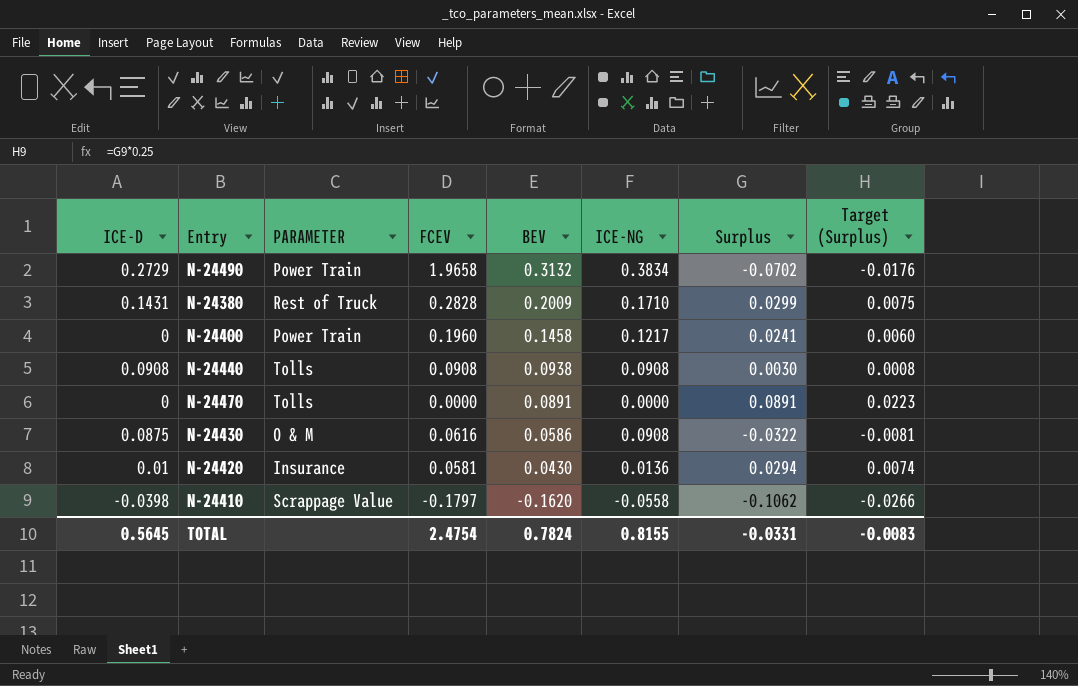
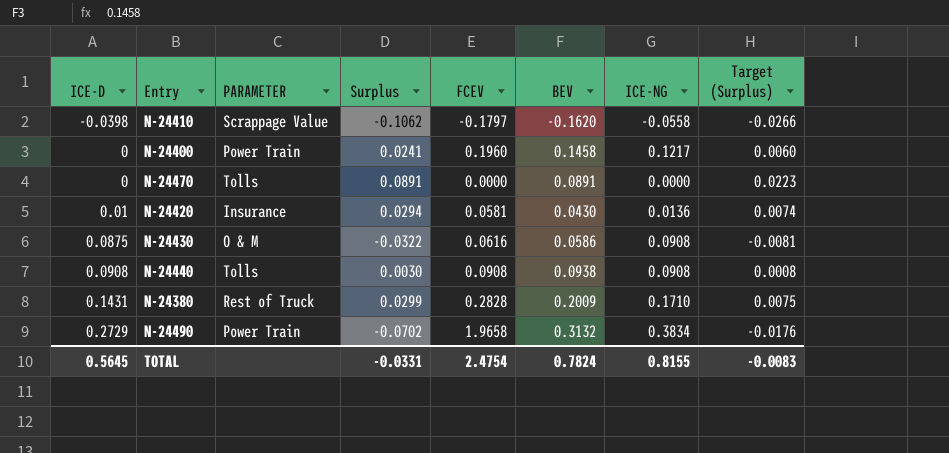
row order: BEV descending -> ICE-D ascending
column Surplus | position: 7 -> 4

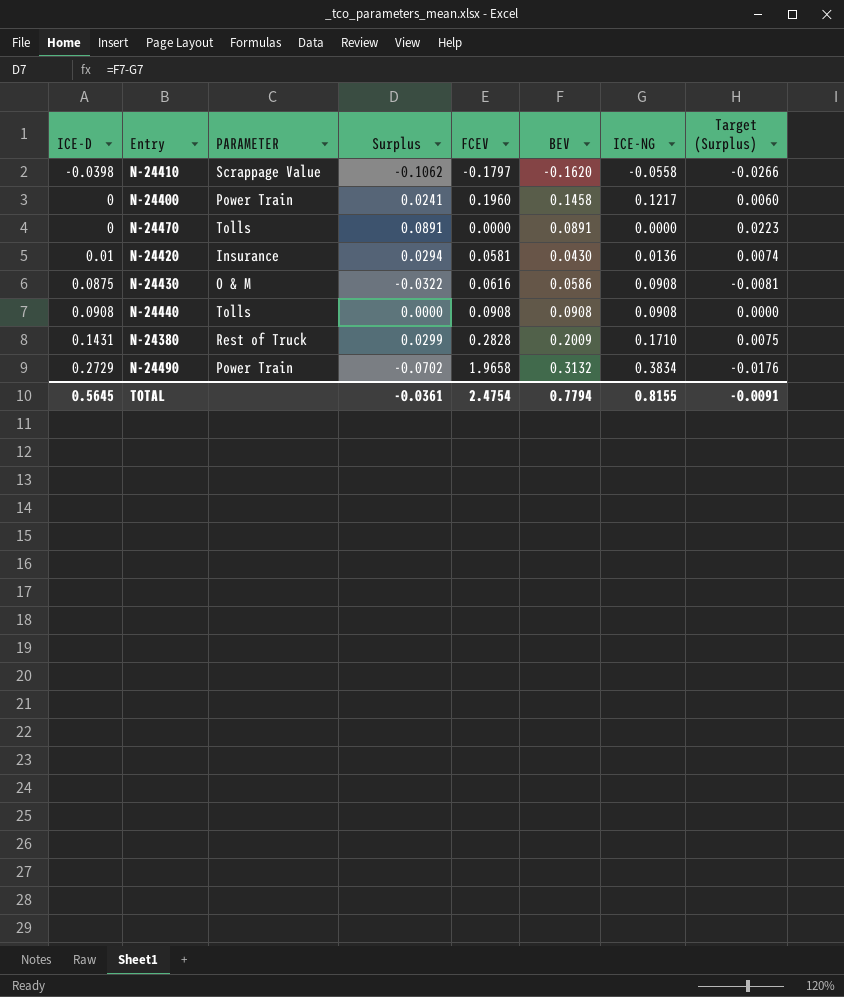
N-24440 | Surplus: 0.0030 -> 0.0000
N-24440 | BEV: 0.0938 -> 0.0908
N-24440 | Target (Surplus): 0.0008 -> 0.0000
TOTAL | Surplus: -0.0331 -> -0.0361
TOTAL | BEV: 0.7824 -> 0.7794
TOTAL | Target (Surplus): -0.0083 -> -0.0091

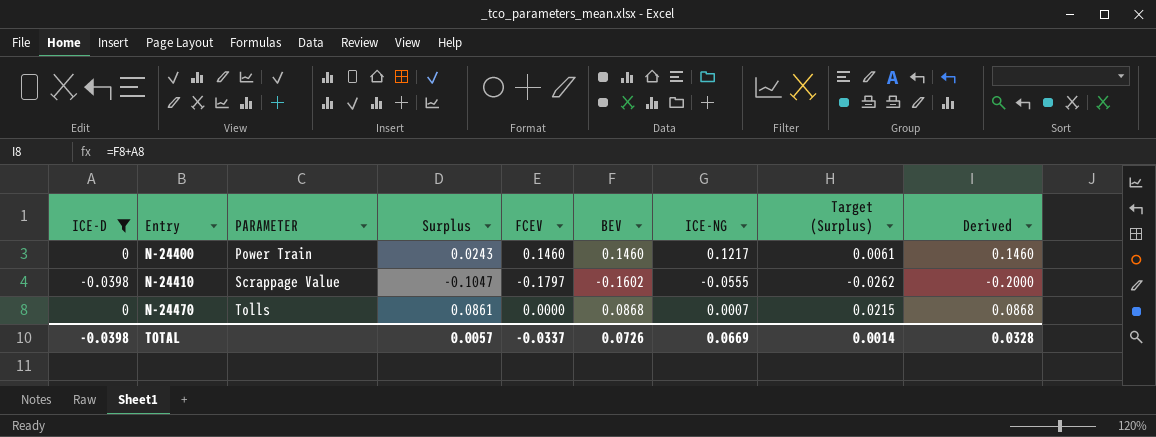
filter: none -> ICE-D <= 0
row order: ICE-D ascending -> Entry ascending
column Derived | formula: none -> [ICE-D] + [BEV]
N-24400 | Surplus: 0.0241 -> 0.0243
N-24400 | FCEV: 0.1960 -> 0.1460
N-24400 | BEV: 0.1458 -> 0.1460
N-24400 | Target (Surplus): 0.0060 -> 0.0061
N-24410 | Surplus: -0.1062 -> -0.1047
N-24410 | BEV: -0.1620 -> -0.1602
N-24410 | ICE-NG: -0.0558 -> -0.0555
N-24410 | Target (Surplus): -0.0266 -> -0.0262
N-24470 | Surplus: 0.0891 -> 0.0861
N-24470 | BEV: 0.0891 -> 0.0868
N-24470 | ICE-NG: 0.0000 -> 0.0007
N-24470 | Target (Surplus): 0.0223 -> 0.0215
TOTAL | ICE-D: 0.5645 -> -0.0398
TOTAL | Surplus: -0.0361 -> 0.0057
TOTAL | FCEV: 2.4754 -> -0.0337
TOTAL | BEV: 0.7794 -> 0.0726
TOTAL | ICE-NG: 0.8155 -> 0.0669
TOTAL | Target (Surplus): -0.0091 -> 0.0014

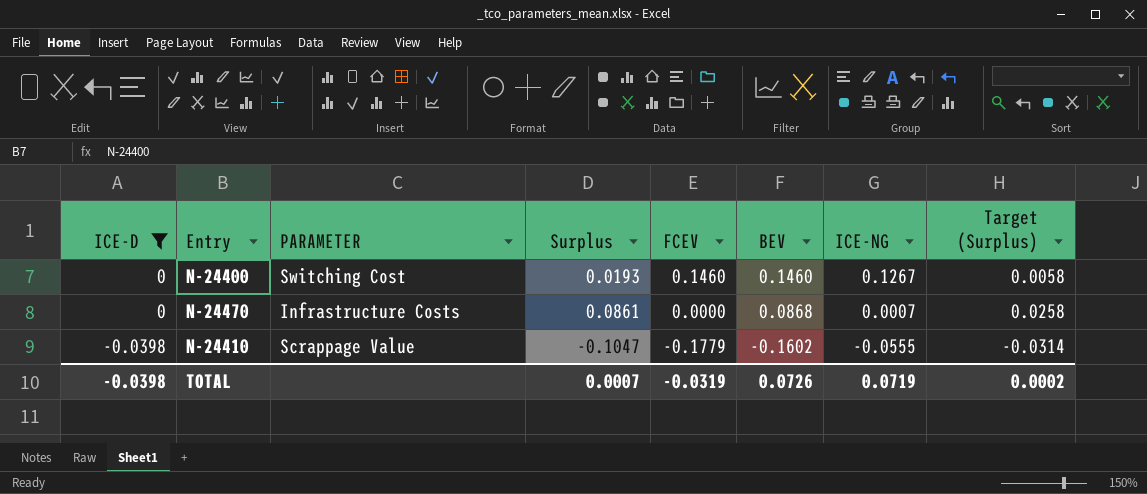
row order: Entry ascending -> ICE-D descending
column Derived | formula: [ICE-D] + [BEV] -> none
column Target (Surplus) | formula: [Surplus] * 0.25 -> [Surplus] * 0.3
N-24400 | PARAMETER: Power Train -> Switching Cost
N-24400 | Surplus: 0.0243 -> 0.0193
N-24400 | ICE-NG: 0.1217 -> 0.1267
N-24470 | PARAMETER: Tolls -> Infrastructure Costs
N-24410 | FCEV: -0.1797 -> -0.1779
TOTAL | Surplus: 0.0057 -> 0.0007
TOTAL | FCEV: -0.0337 -> -0.0319
TOTAL | ICE-NG: 0.0669 -> 0.0719
TOTAL | Target (Surplus): 0.0014 -> 0.0002

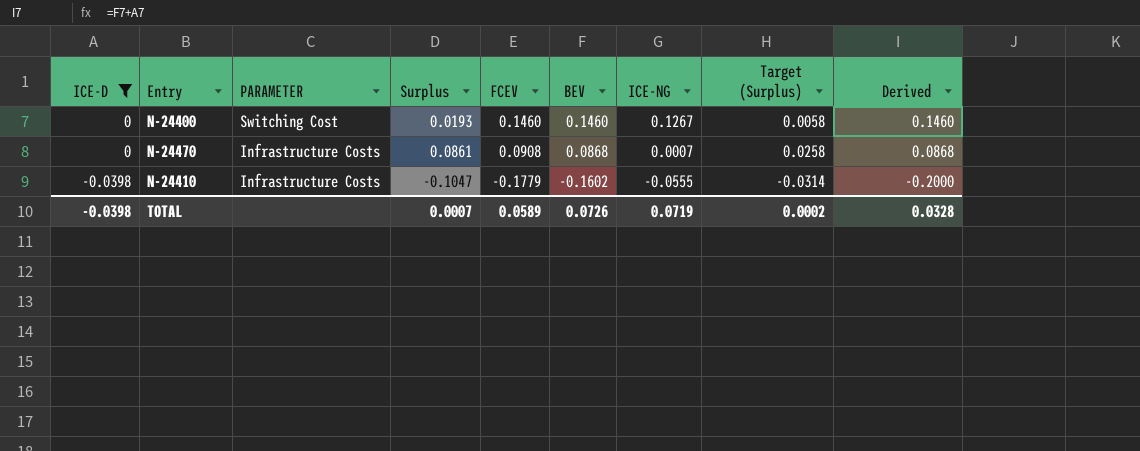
column Derived | formula: none -> [ICE-D] + [BEV]
N-24470 | FCEV: 0.0000 -> 0.0908
N-24410 | PARAMETER: Scrappage Value -> Infrastructure Costs
TOTAL | FCEV: -0.0319 -> 0.0589

